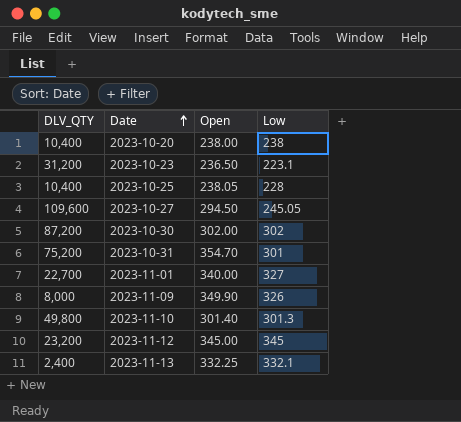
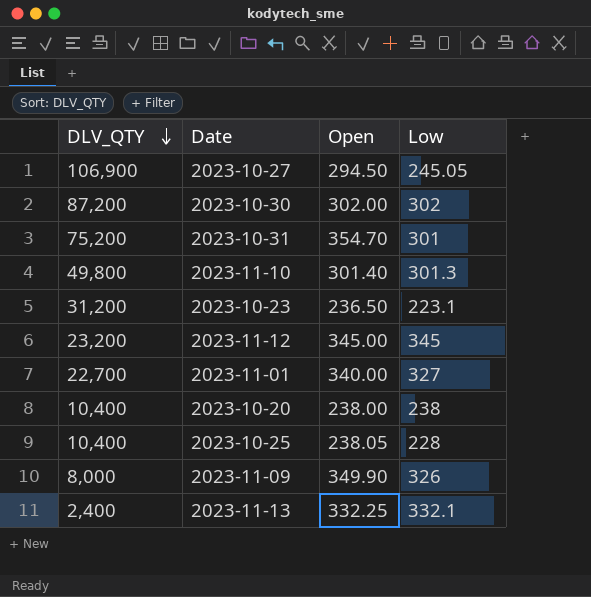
row order: Date ascending -> DLV_QTY descending
2023-10-27 | DLV_QTY: 109,600 -> 106,900

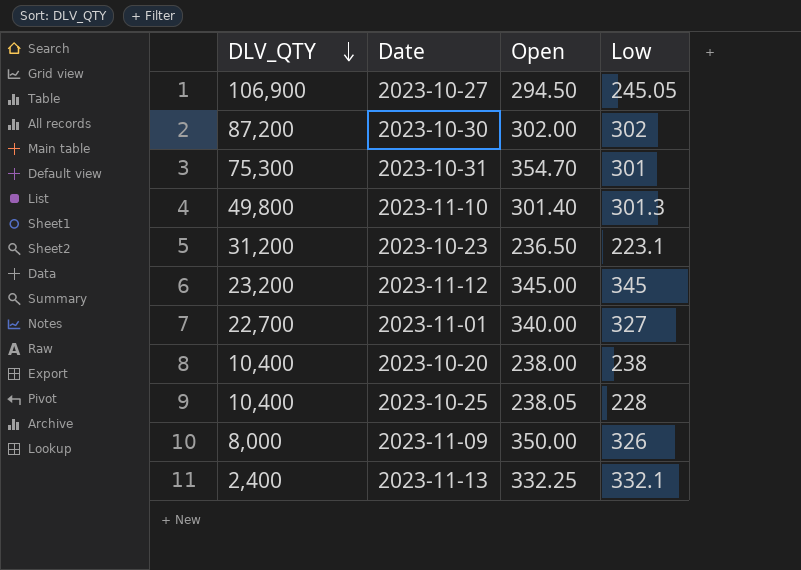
2023-10-31 | DLV_QTY: 75,200 -> 75,300
2023-11-09 | Open: 349.90 -> 350.00

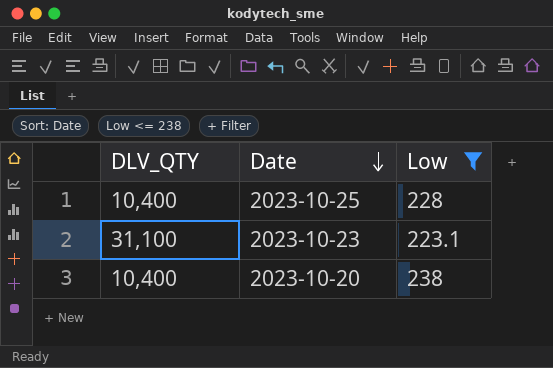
filter: none -> Low <= 238
row order: DLV_QTY descending -> Date descending
column Open | position: 3 -> none
2023-10-23 | DLV_QTY: 31,200 -> 31,100

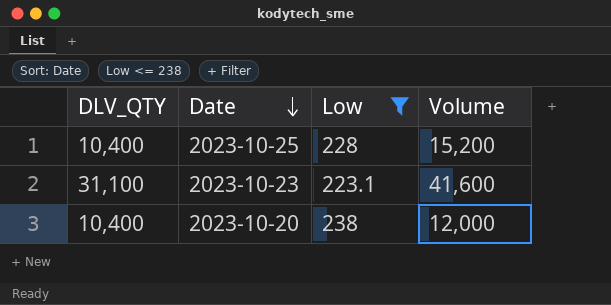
column Volume | position: none -> 4

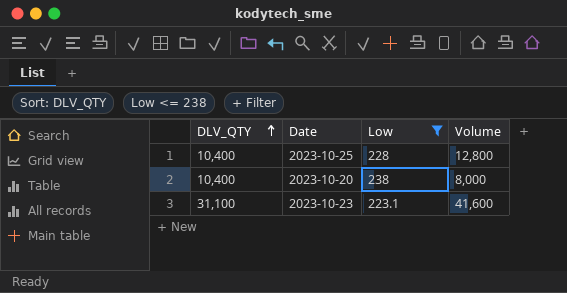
row order: Date descending -> DLV_QTY ascending
2023-10-25 | Volume: 15,200 -> 12,800
2023-10-20 | Volume: 12,000 -> 8,000

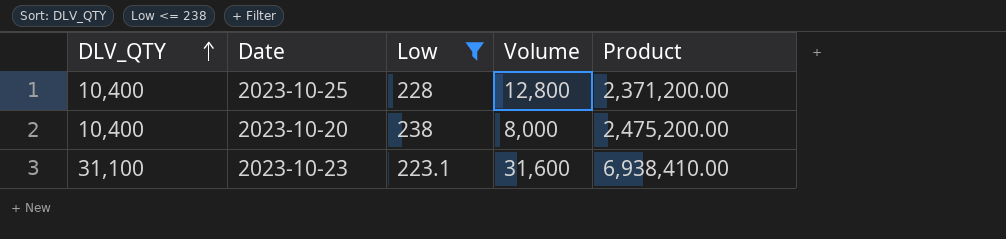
column Product | formula: none -> [DLV_QTY] * [Low]
2023-10-23 | Volume: 41,600 -> 31,600

